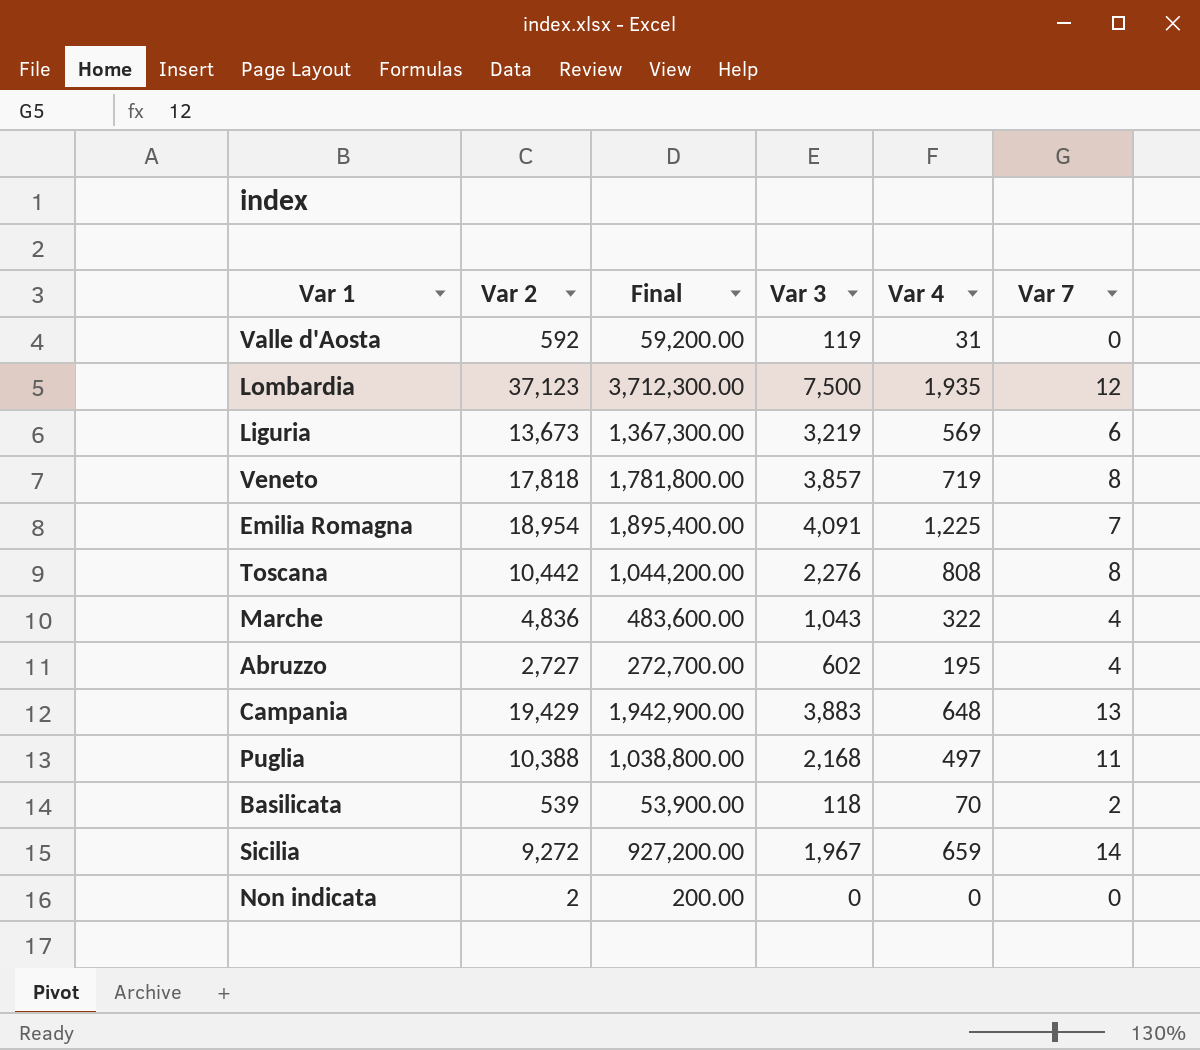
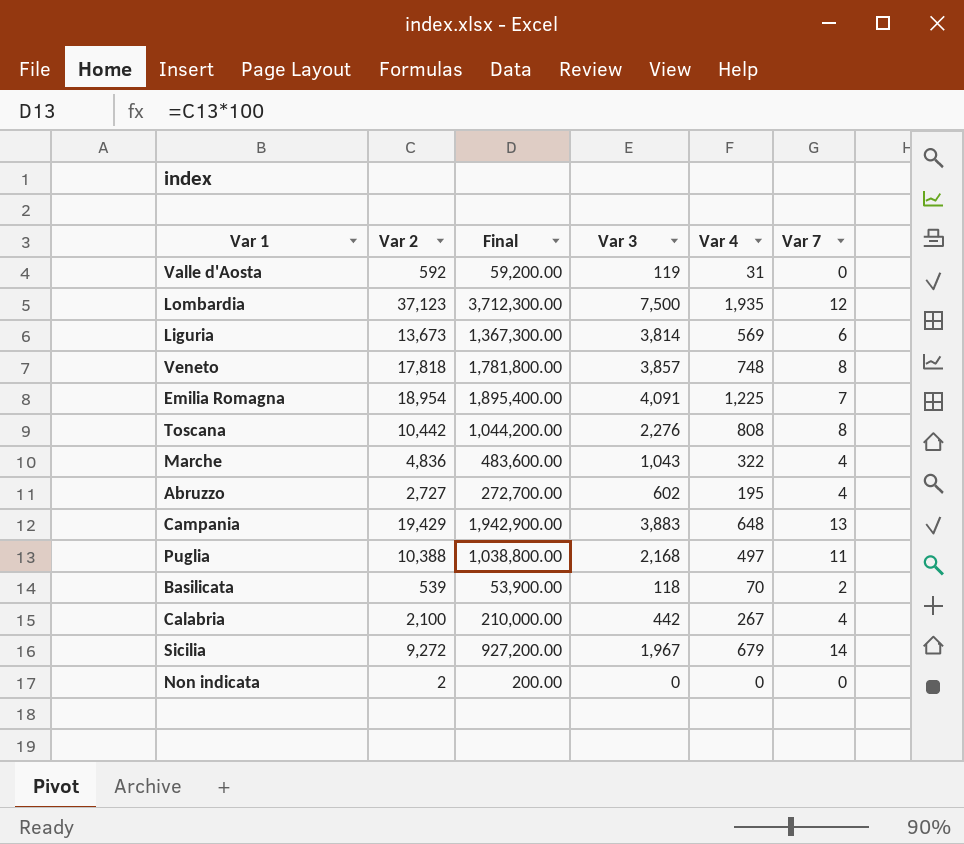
Liguria | Var 3: 3,219 -> 3,814
Veneto | Var 4: 719 -> 748
row Calabria: none -> 2,100 | 210,000.00 | 442 | 267 | 4
Sicilia | Var 4: 659 -> 679

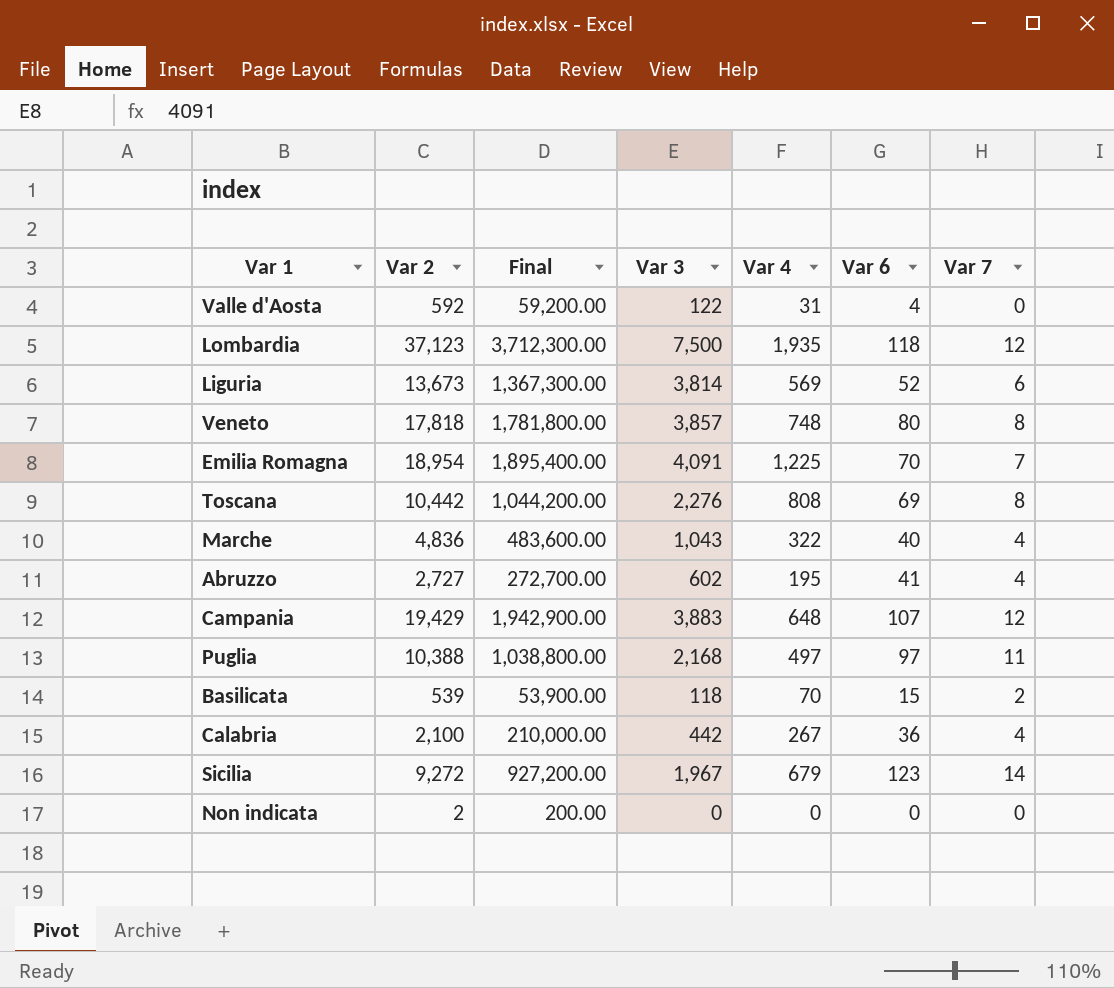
column Var 6 | position: none -> 6
Valle d'Aosta | Var 3: 119 -> 122
Campania | Var 7: 13 -> 12

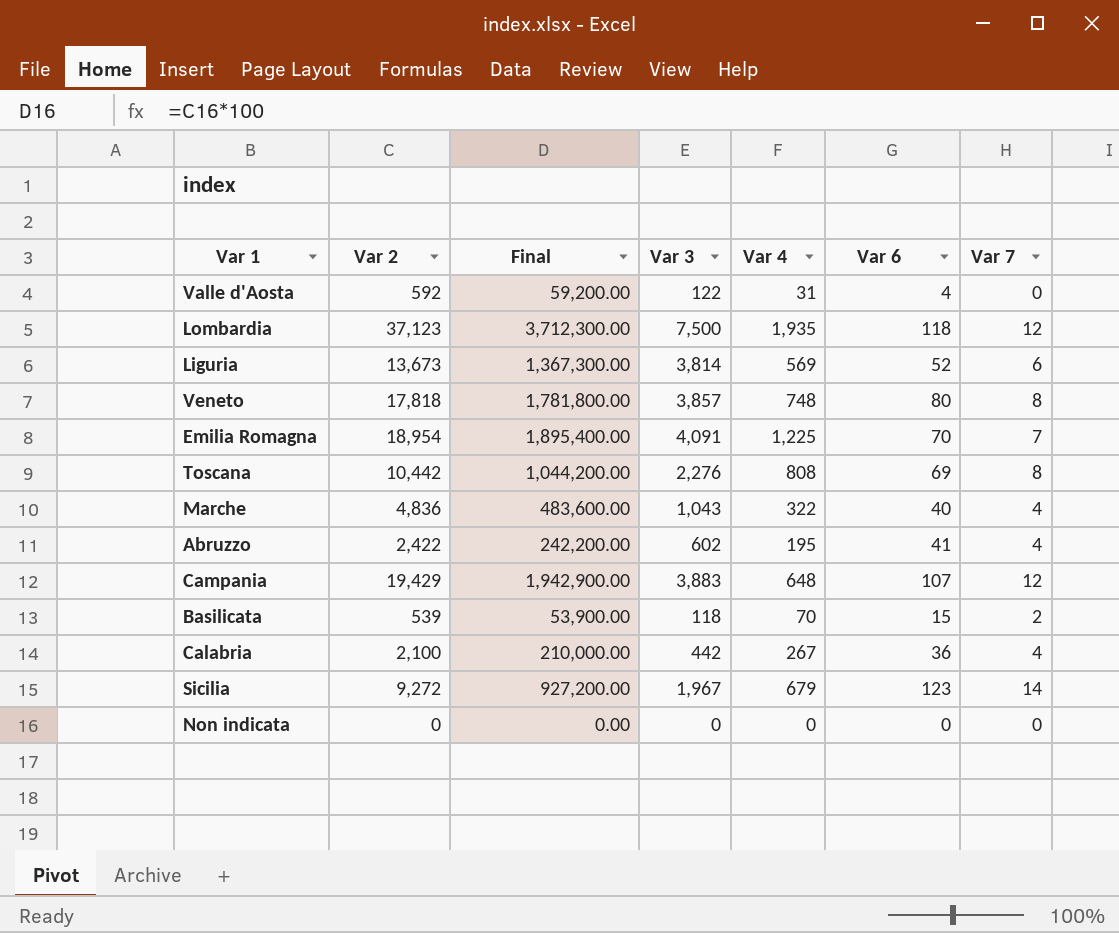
row Puglia: 10,388 | 1,038,800.00 | 2,168 | 497 | 97 | 11 -> none
Abruzzo | Var 2: 2,727 -> 2,422
Abruzzo | Final: 272,700.00 -> 242,200.00
Non indicata | Var 2: 2 -> 0
Non indicata | Final: 200.00 -> 0.00

